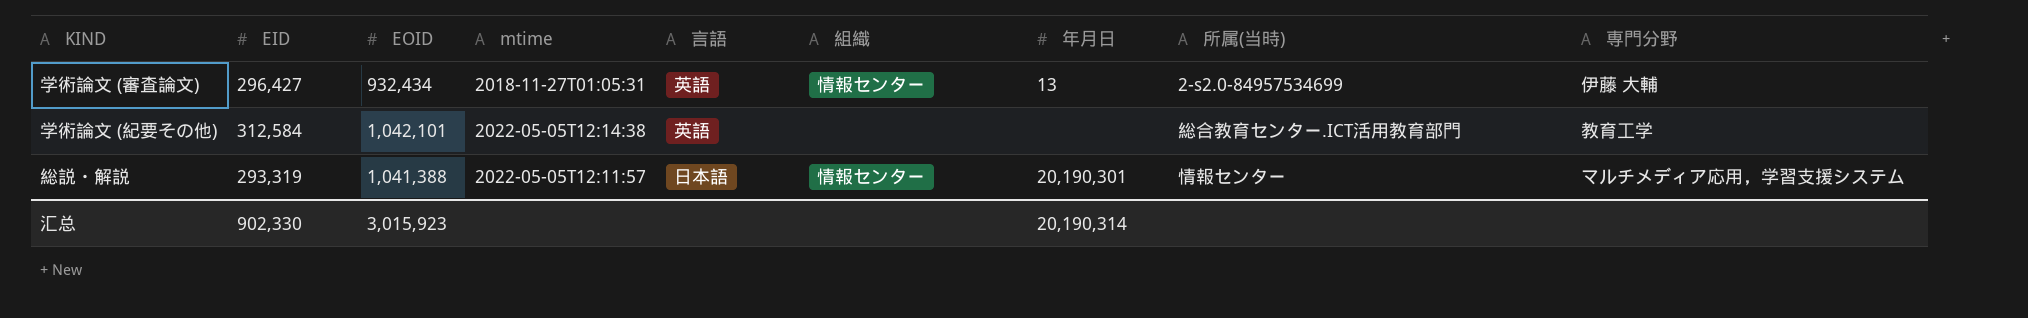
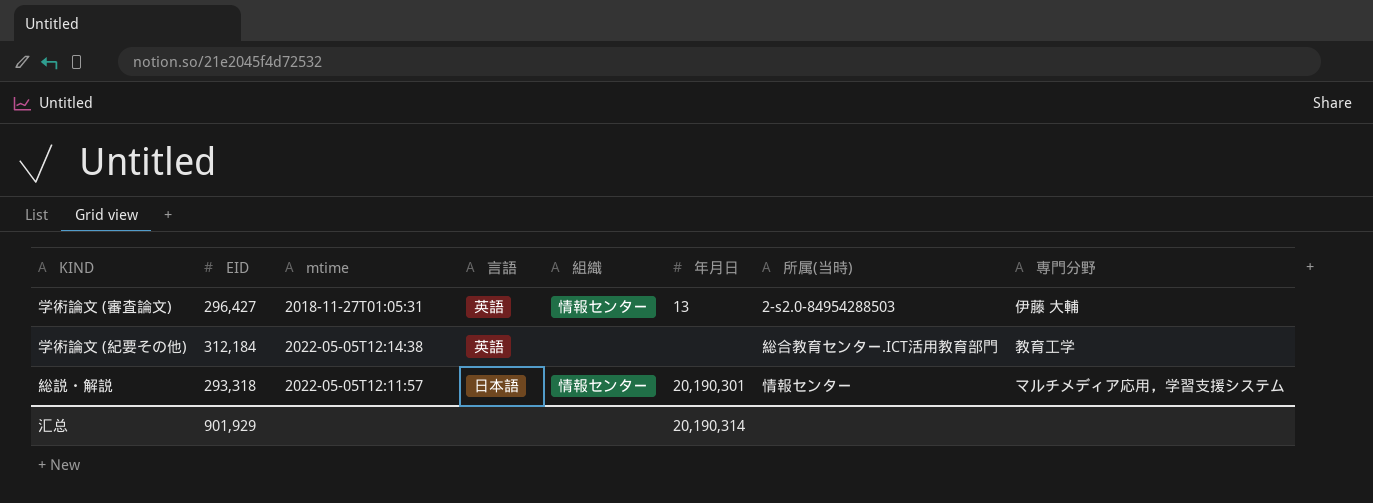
column EOID | position: 3 -> none
学術論文 (審査論文) | 所属(当時): 2-s2.0-84957534699 -> 2-s2.0-84954288503
学術論文 (紀要その他) | EID: 312,584 -> 312,184
総説・解説 | EID: 293,319 -> 293,318
汇总 | EID: 902,330 -> 901,929

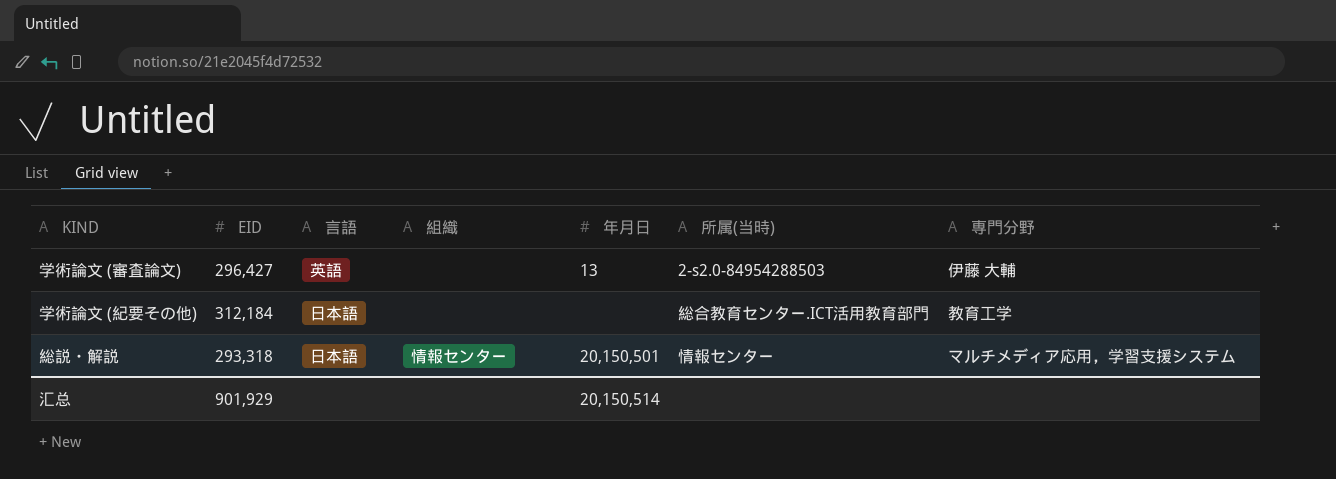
column mtime | position: 3 -> none
学術論文 (審査論文) | 組織: 情報センター -> none
学術論文 (紀要その他) | 言語: 英語 -> 日本語
総説・解説 | 年月日: 20,190,301 -> 20,150,501
汇总 | 年月日: 20,190,314 -> 20,150,514

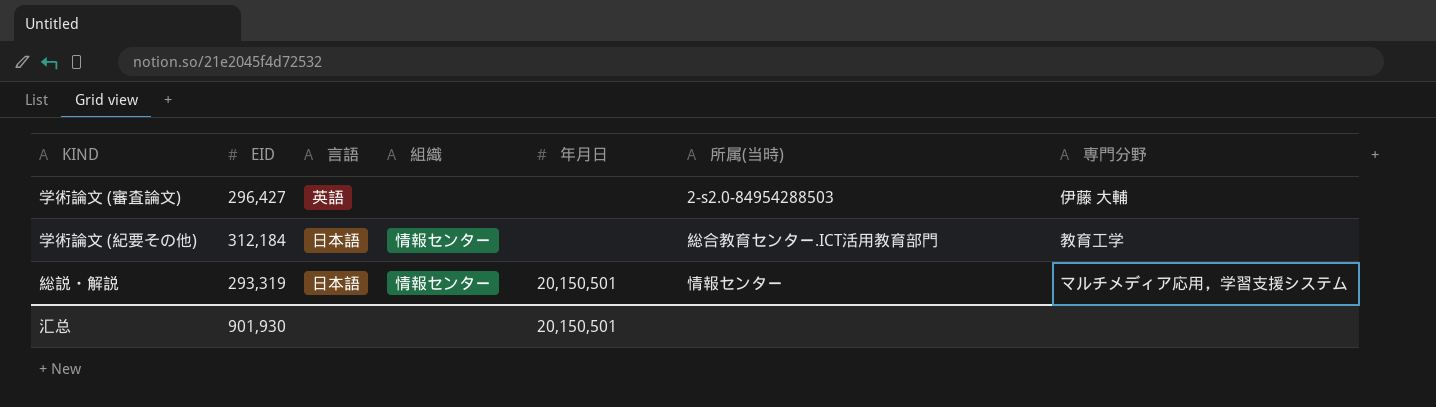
学術論文 (審査論文) | 年月日: 13 -> none
学術論文 (紀要その他) | 組織: none -> 情報センター
総説・解説 | EID: 293,318 -> 293,319
汇总 | EID: 901,929 -> 901,930
汇总 | 年月日: 20,150,514 -> 20,150,501

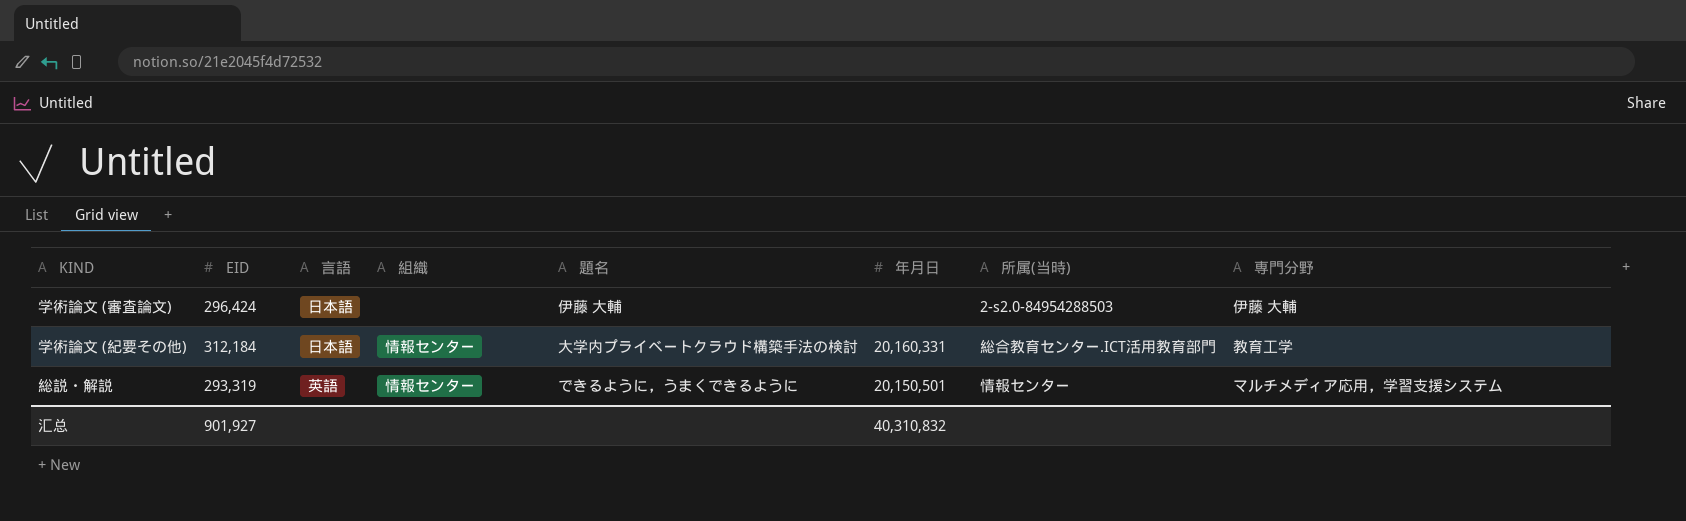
column 題名 | position: none -> 5
学術論文 (審査論文) | EID: 296,427 -> 296,424
学術論文 (審査論文) | 言語: 英語 -> 日本語
学術論文 (紀要その他) | 年月日: none -> 20,160,331
総説・解説 | 言語: 日本語 -> 英語
汇总 | EID: 901,930 -> 901,927
汇总 | 年月日: 20,150,501 -> 40,310,832

